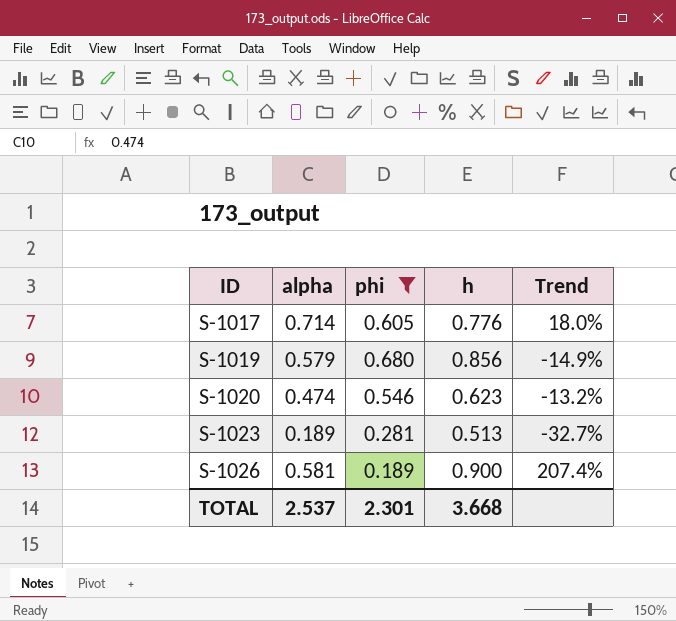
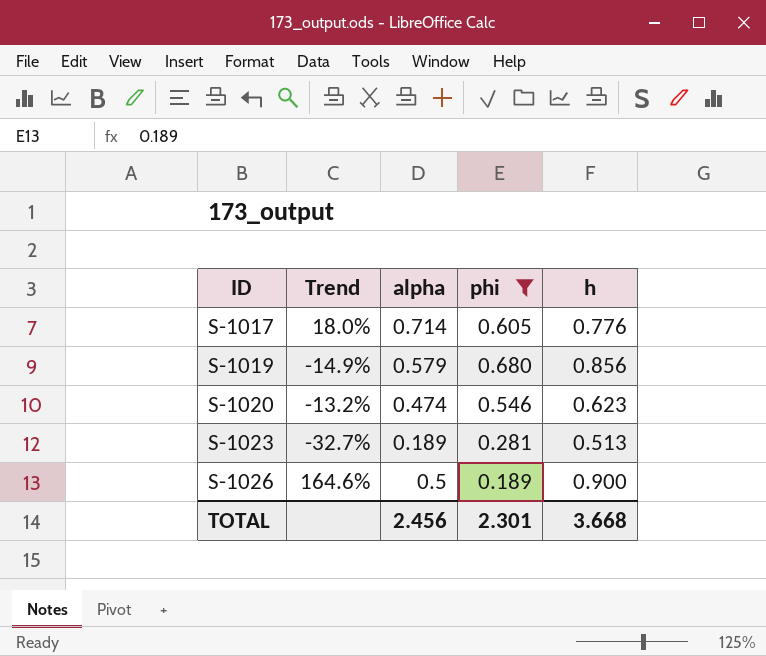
column Trend | position: 5 -> 2
S-1026 | Trend: 207.4% -> 164.6%
S-1026 | alpha: 0.581 -> 0.5
TOTAL | alpha: 2.537 -> 2.456

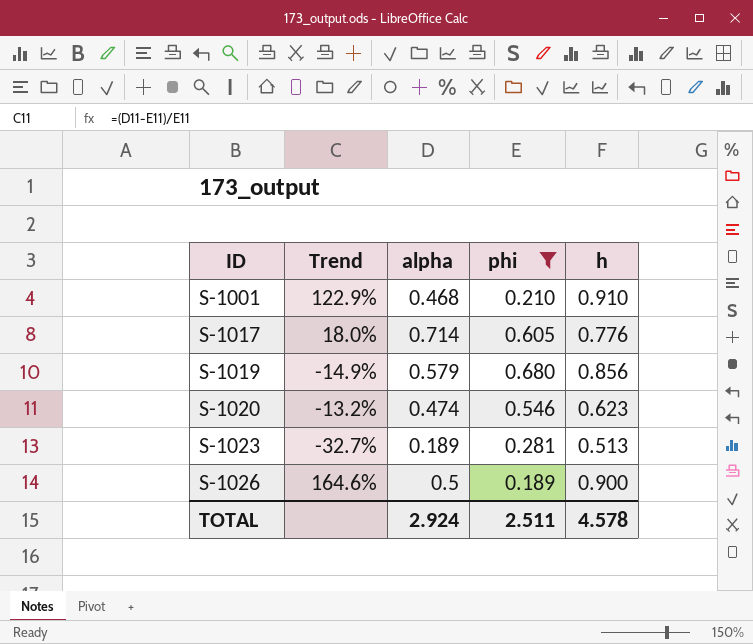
row S-1001: none -> 122.9% | 0.468 | 0.210 | 0.910
TOTAL | alpha: 2.456 -> 2.924
TOTAL | phi: 2.301 -> 2.511
TOTAL | h: 3.668 -> 4.578

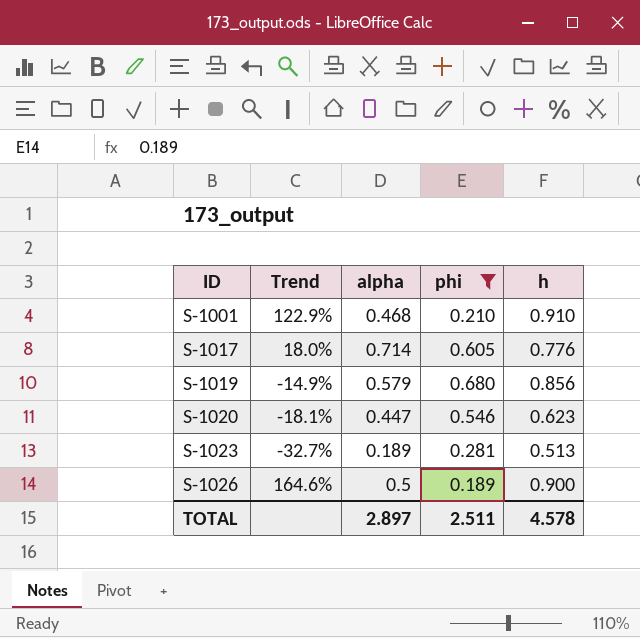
S-1020 | Trend: -13.2% -> -18.1%
S-1020 | alpha: 0.474 -> 0.447
TOTAL | alpha: 2.924 -> 2.897

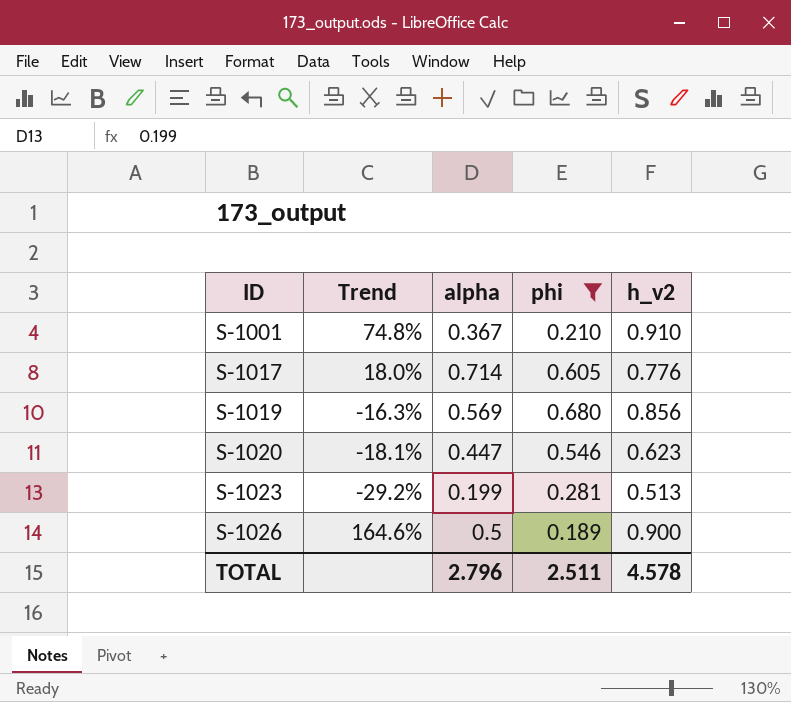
column name: h -> h_v2
S-1001 | Trend: 122.9% -> 74.8%
S-1001 | alpha: 0.468 -> 0.367
S-1019 | Trend: -14.9% -> -16.3%
S-1019 | alpha: 0.579 -> 0.569
S-1023 | Trend: -32.7% -> -29.2%
S-1023 | alpha: 0.189 -> 0.199
TOTAL | alpha: 2.897 -> 2.796

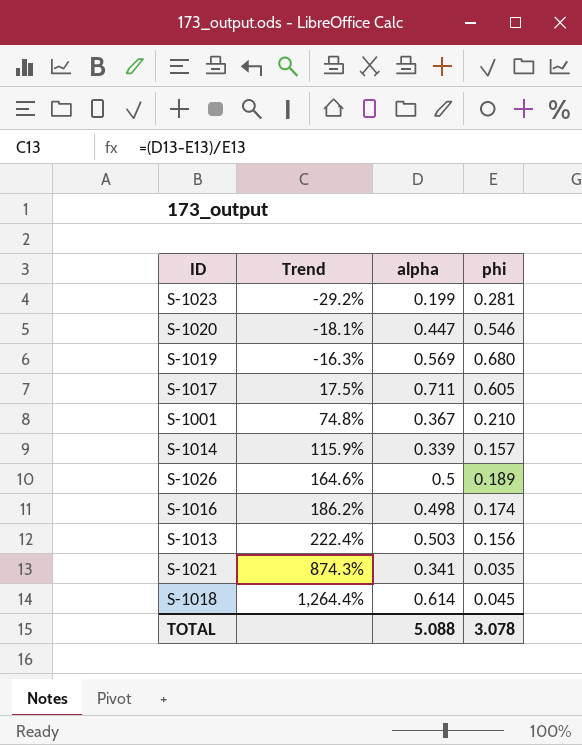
filter: phi >= 0.189 -> none
row order: ID ascending -> Trend ascending
column h_v2 | position: 5 -> none
S-1017 | Trend: 18.0% -> 17.5%
S-1017 | alpha: 0.714 -> 0.711
TOTAL | alpha: 2.796 -> 5.088
TOTAL | phi: 2.511 -> 3.078

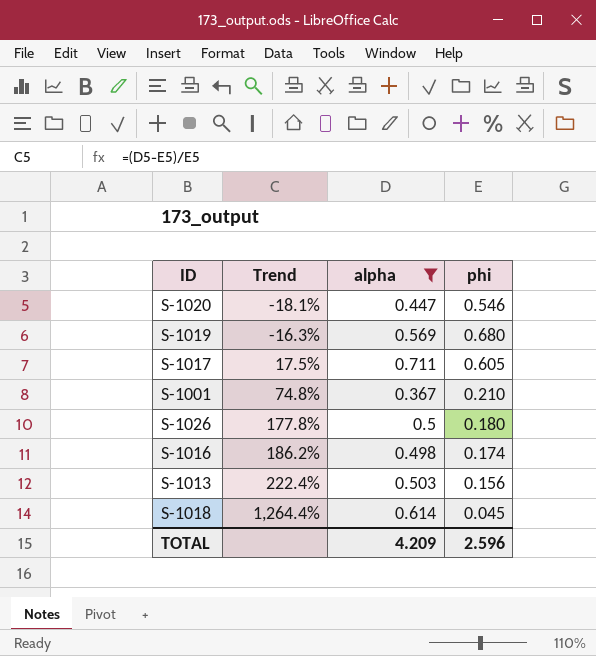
filter: none -> alpha >= 0.367
S-1026 | Trend: 164.6% -> 177.8%
S-1026 | phi: 0.189 -> 0.180
TOTAL | alpha: 5.088 -> 4.209
TOTAL | phi: 3.078 -> 2.596

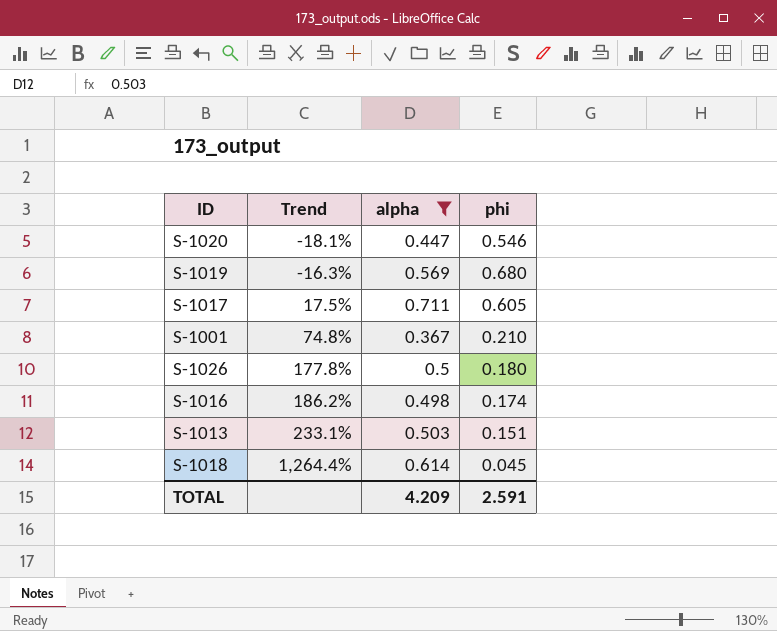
S-1013 | Trend: 222.4% -> 233.1%
S-1013 | phi: 0.156 -> 0.151
TOTAL | phi: 2.596 -> 2.591

